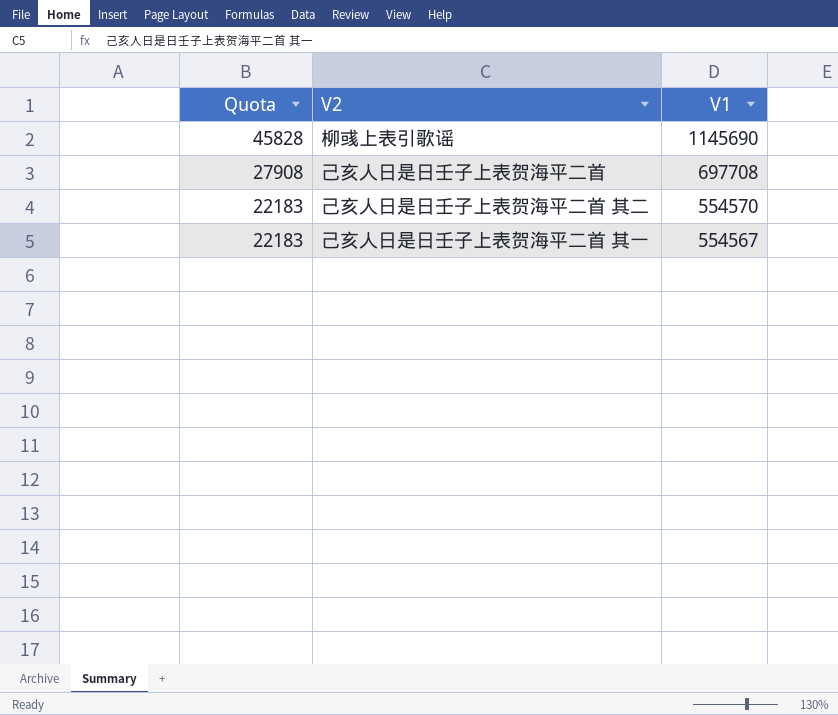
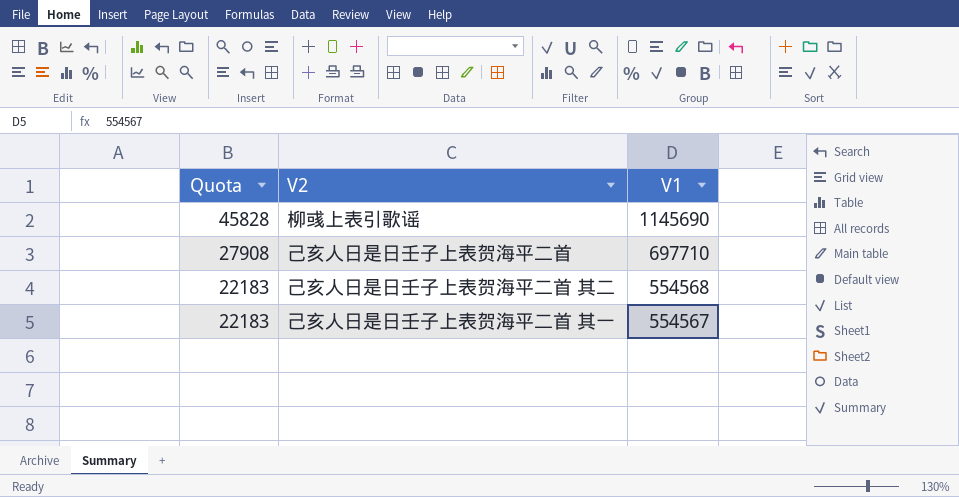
己亥人日是日壬子上表贺海平二首 | V1: 697708 -> 697710
己亥人日是日壬子上表贺海平二首 其二 | V1: 554570 -> 554568

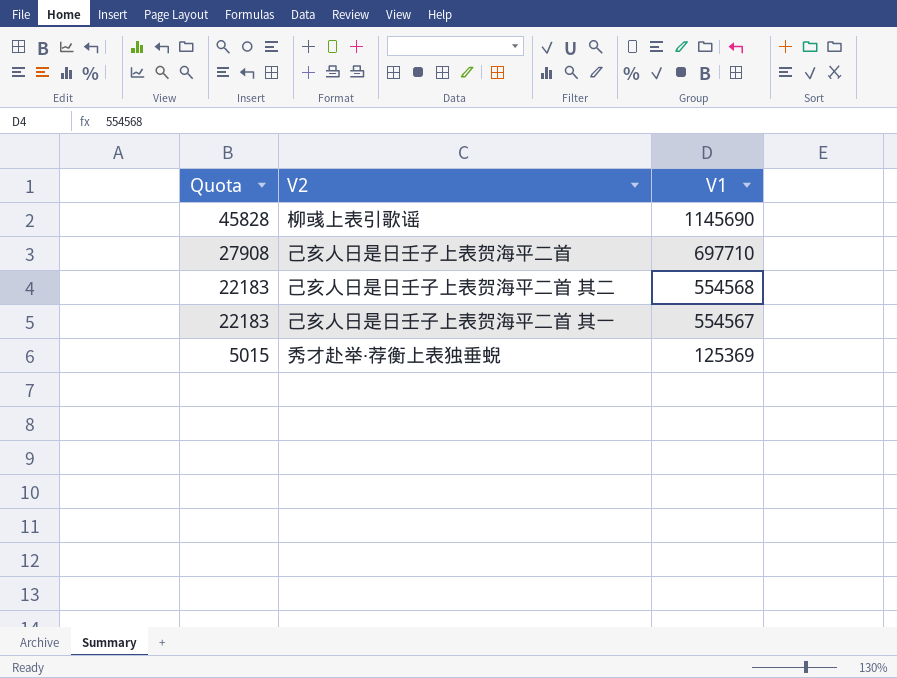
row 秀才赴举·荐衡上表独垂蜺: none -> 5015 | 125369

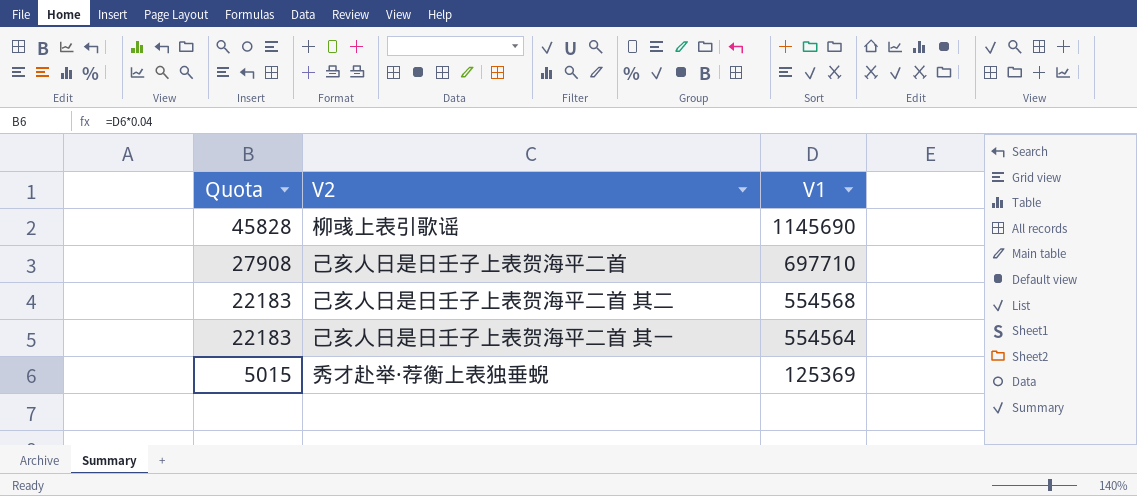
己亥人日是日壬子上表贺海平二首 其一 | V1: 554567 -> 554564

